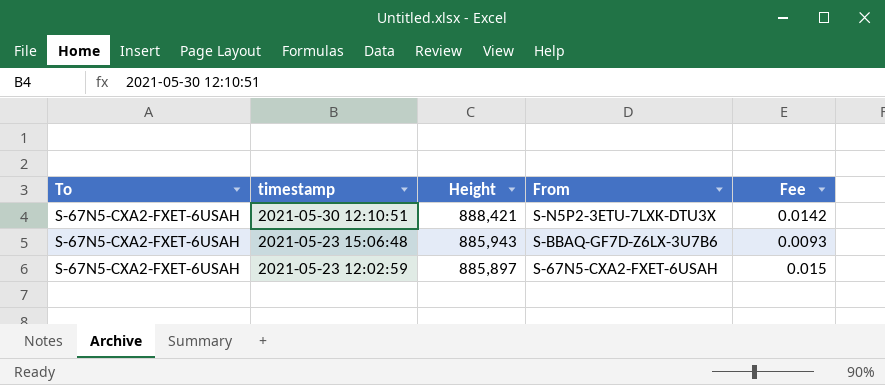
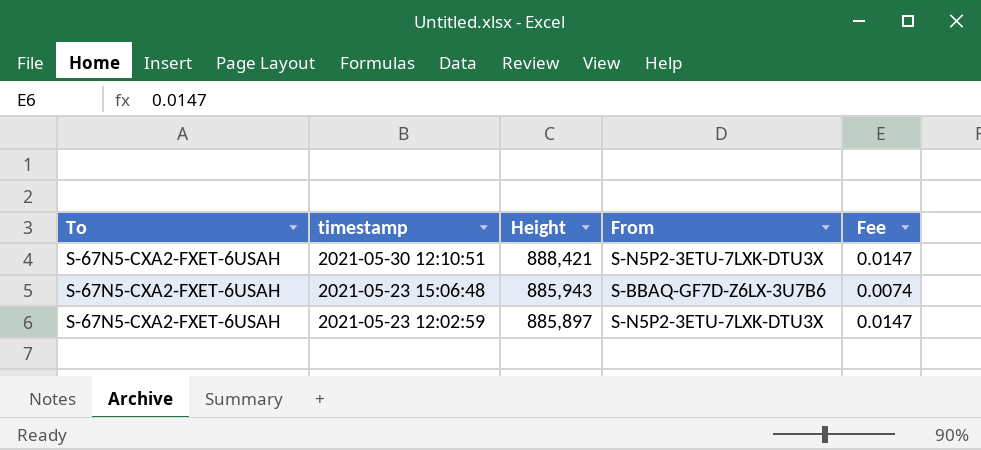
2021-05-30 12:10:51 | Fee: 0.0142 -> 0.0147
2021-05-23 15:06:48 | Fee: 0.0093 -> 0.0074
2021-05-23 12:02:59 | From: S-67N5-CXA2-FXET-6USAH -> S-N5P2-3ETU-7LXK-DTU3X
2021-05-23 12:02:59 | Fee: 0.015 -> 0.0147

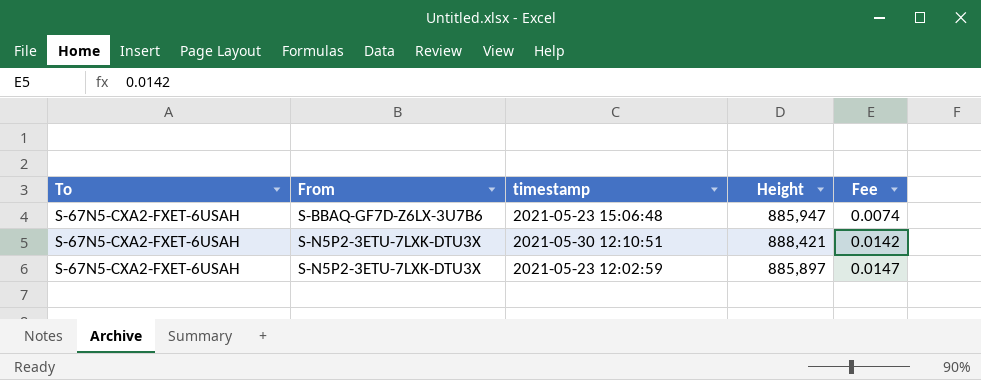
row order: timestamp descending -> From ascending
column From | position: 4 -> 2
2021-05-23 15:06:48 | Height: 885,943 -> 885,947
2021-05-30 12:10:51 | Fee: 0.0147 -> 0.0142

